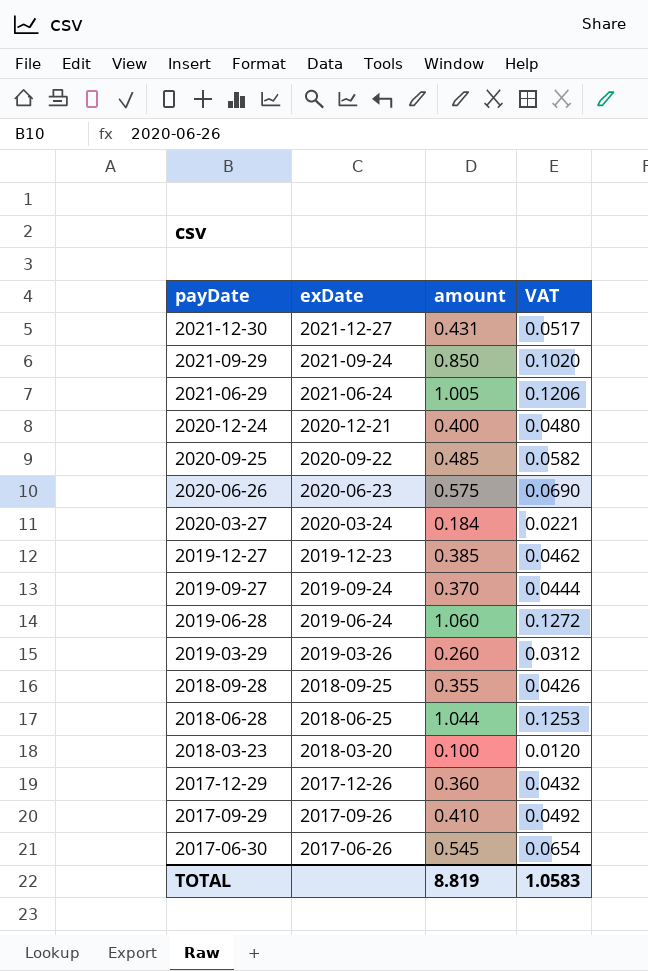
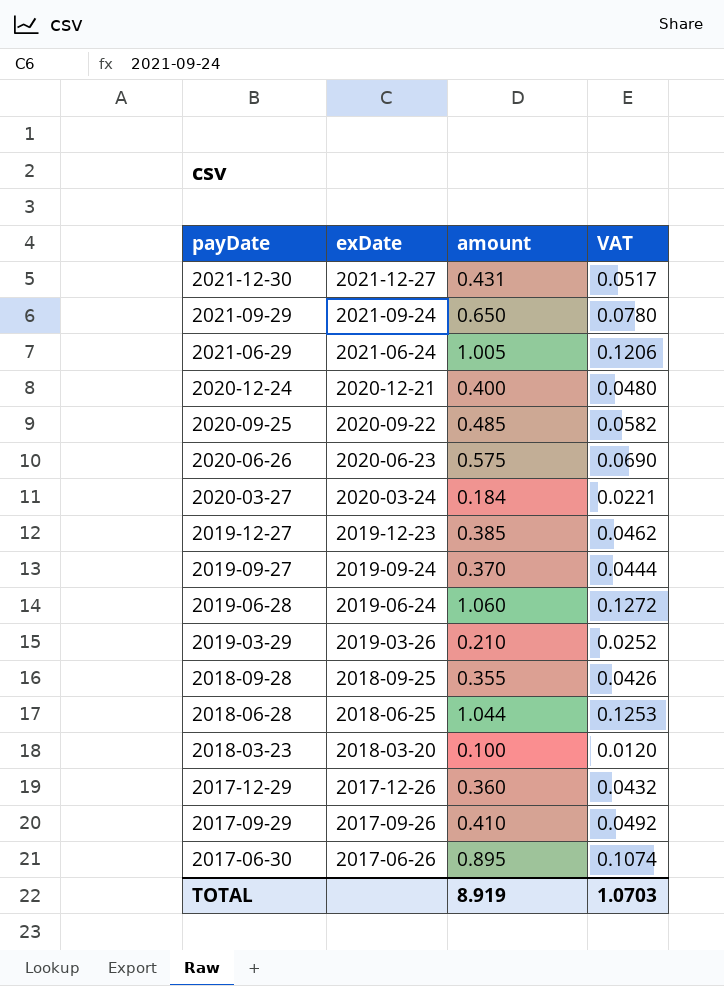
2021-09-29 | amount: 0.850 -> 0.650
2021-09-29 | VAT: 0.1020 -> 0.0780
2019-03-29 | amount: 0.260 -> 0.210
2019-03-29 | VAT: 0.0312 -> 0.0252
2017-06-30 | amount: 0.545 -> 0.895
2017-06-30 | VAT: 0.0654 -> 0.1074
TOTAL | amount: 8.819 -> 8.919
TOTAL | VAT: 1.0583 -> 1.0703

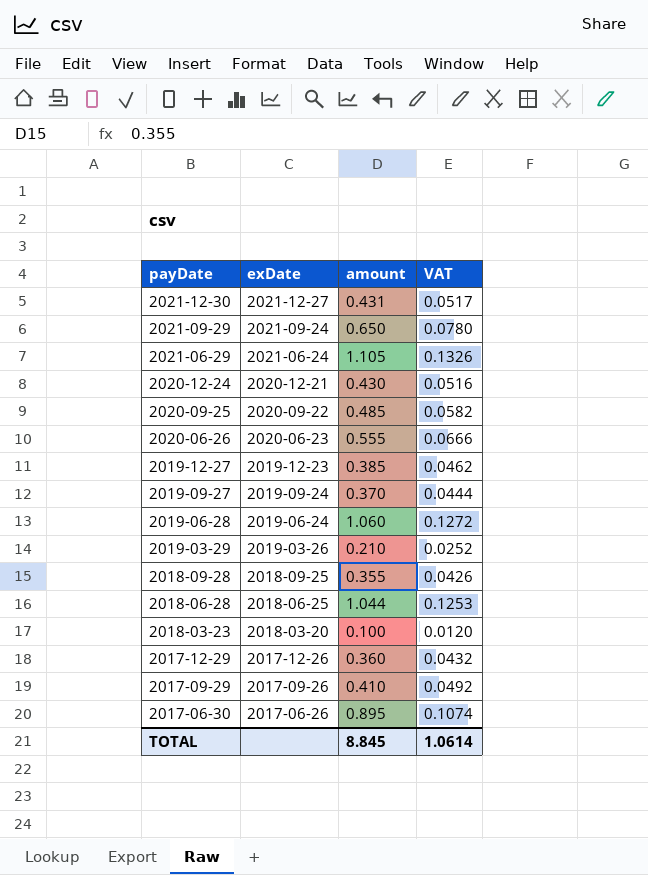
row 2020-03-27: 2020-03-24 | 0.184 | 0.0221 -> none
2021-06-29 | amount: 1.005 -> 1.105
2021-06-29 | VAT: 0.1206 -> 0.1326
2020-12-24 | amount: 0.400 -> 0.430
2020-12-24 | VAT: 0.0480 -> 0.0516
2020-06-26 | amount: 0.575 -> 0.555
2020-06-26 | VAT: 0.0690 -> 0.0666
TOTAL | amount: 8.919 -> 8.845
TOTAL | VAT: 1.0703 -> 1.0614

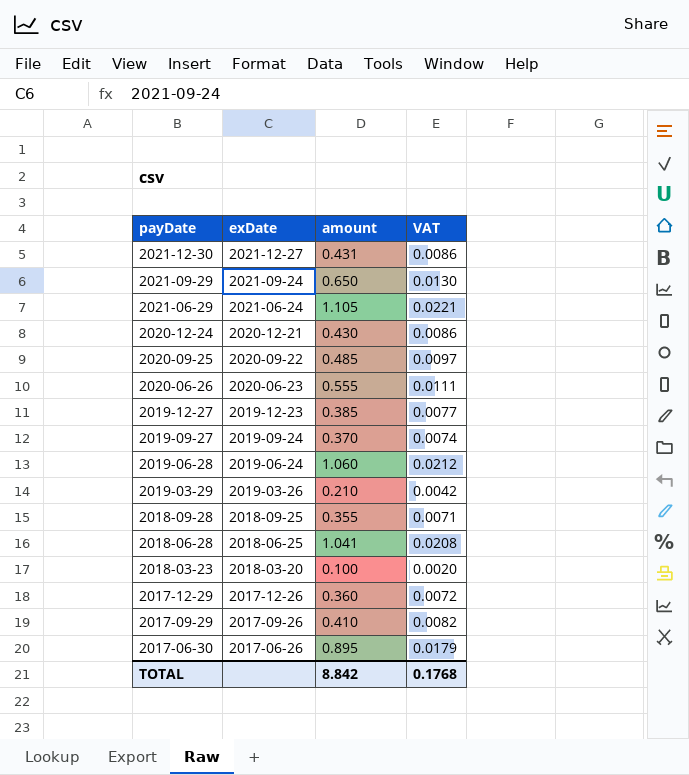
column VAT | formula: [amount] * 0.12 -> [amount] * 0.02
2018-06-28 | amount: 1.044 -> 1.041
TOTAL | amount: 8.845 -> 8.842
TOTAL | VAT: 1.0614 -> 0.1768

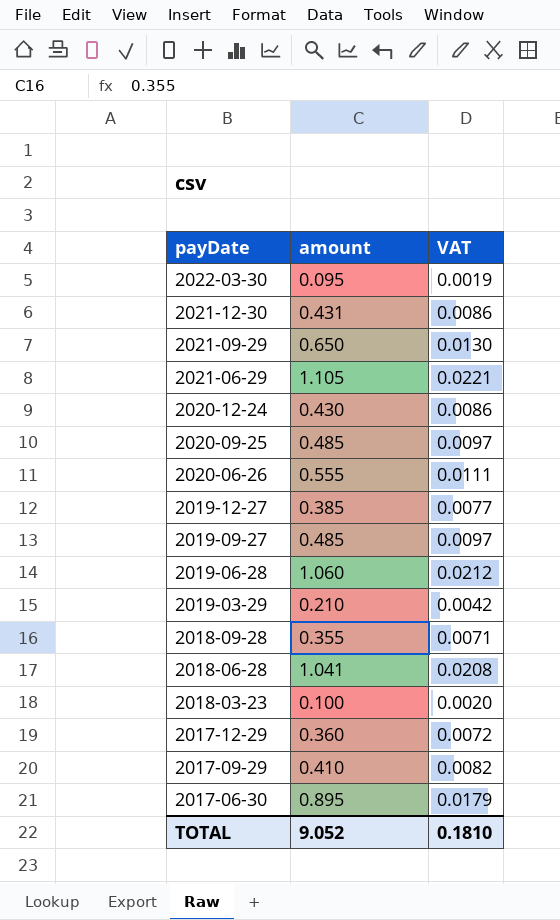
column exDate | position: 2 -> none
row 2022-03-30: none -> 0.095 | 0.0019
2019-09-27 | amount: 0.370 -> 0.485
2019-09-27 | VAT: 0.0074 -> 0.0097
TOTAL | amount: 8.842 -> 9.052
TOTAL | VAT: 0.1768 -> 0.1810

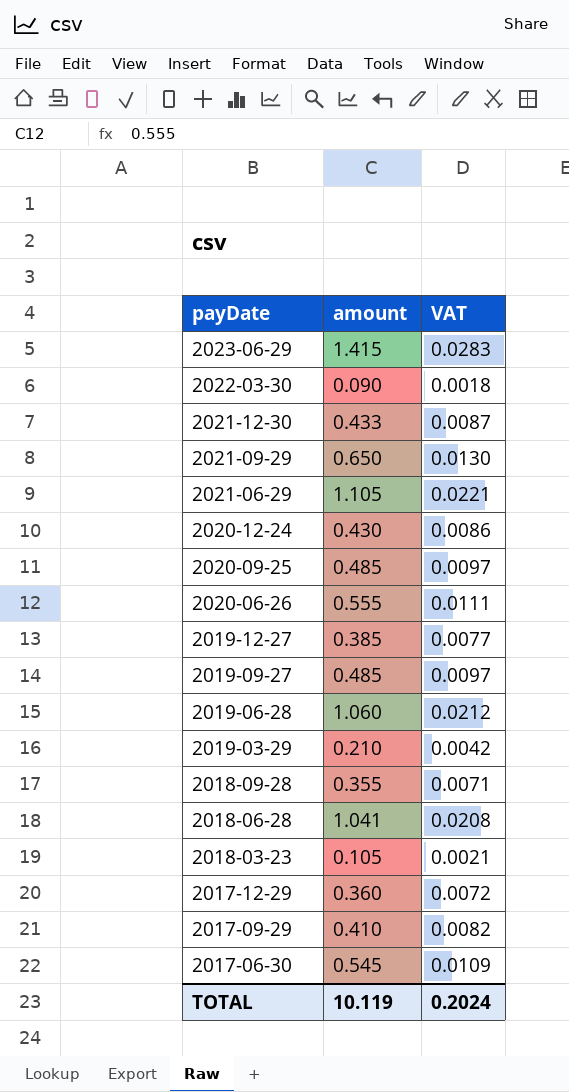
row 2023-06-29: none -> 1.415 | 0.0283
2022-03-30 | amount: 0.095 -> 0.090
2022-03-30 | VAT: 0.0019 -> 0.0018
2021-12-30 | amount: 0.431 -> 0.433
2021-12-30 | VAT: 0.0086 -> 0.0087
2018-03-23 | amount: 0.100 -> 0.105
2018-03-23 | VAT: 0.0020 -> 0.0021
2017-06-30 | amount: 0.895 -> 0.545
2017-06-30 | VAT: 0.0179 -> 0.0109
TOTAL | amount: 9.052 -> 10.119
TOTAL | VAT: 0.1810 -> 0.2024

